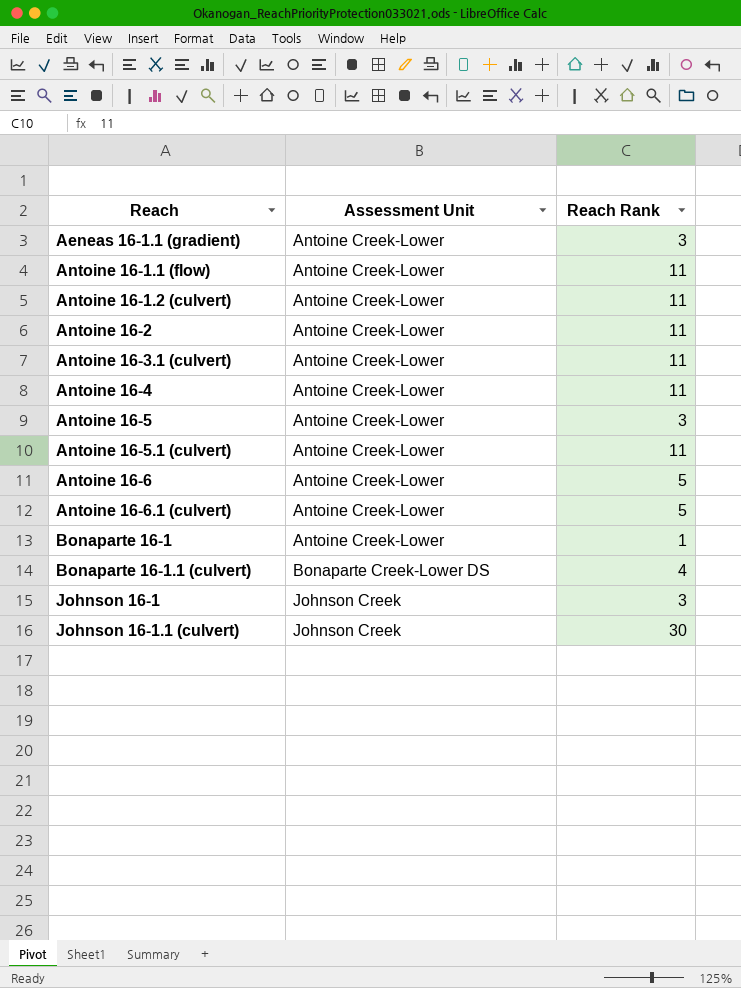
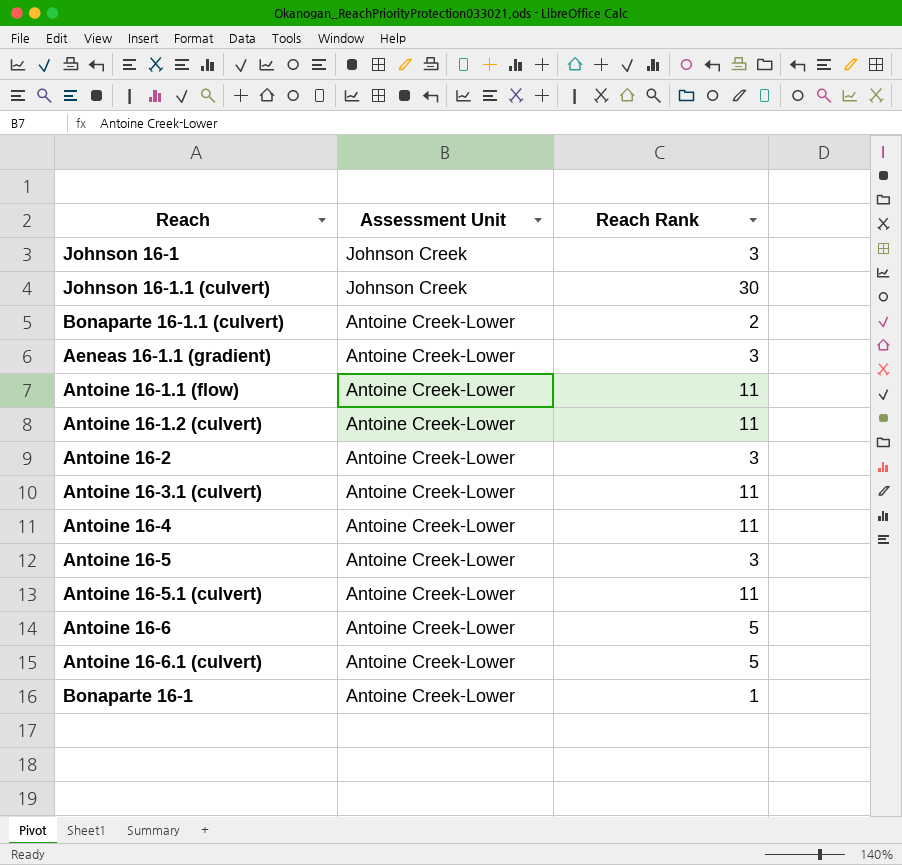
row order: Reach ascending -> Assessment Unit descending
Bonaparte 16-1.1 (culvert) | Assessment Unit: Bonaparte Creek-Lower DS -> Antoine Creek-Lower
Bonaparte 16-1.1 (culvert) | Reach Rank: 4 -> 2
Antoine 16-2 | Reach Rank: 11 -> 3

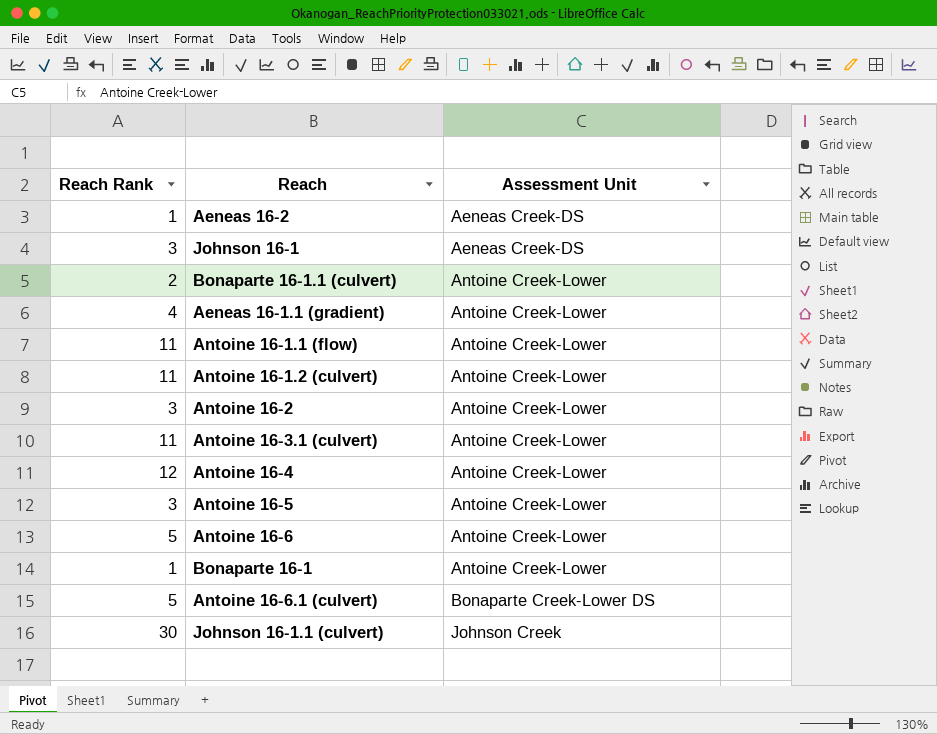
row order: Assessment Unit descending -> Assessment Unit ascending
column Reach Rank | position: 3 -> 1
row Antoine 16-5.1 (culvert): Antoine Creek-Lower | 11 -> none
row Aeneas 16-2: none -> 1 | Aeneas Creek-DS
Johnson 16-1 | Assessment Unit: Johnson Creek -> Aeneas Creek-DS
Aeneas 16-1.1 (gradient) | Reach Rank: 3 -> 4
Antoine 16-4 | Reach Rank: 11 -> 12
Antoine 16-6.1 (culvert) | Assessment Unit: Antoine Creek-Lower -> Bonaparte Creek-Lower DS

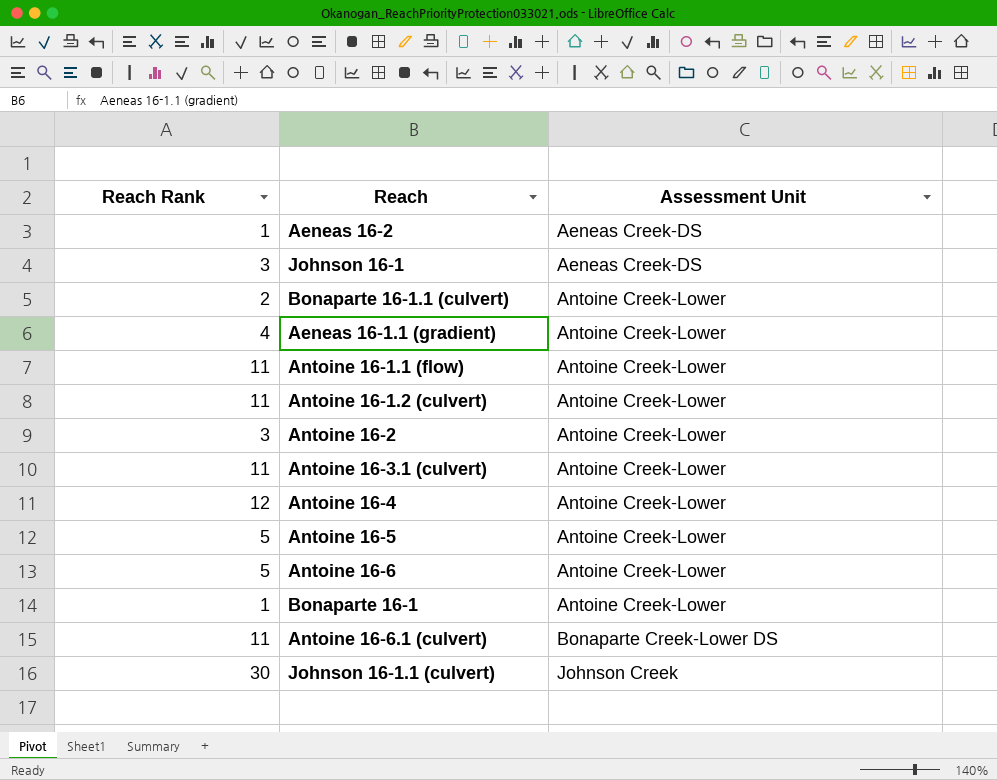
Antoine 16-5 | Reach Rank: 3 -> 5
Antoine 16-6.1 (culvert) | Reach Rank: 5 -> 11

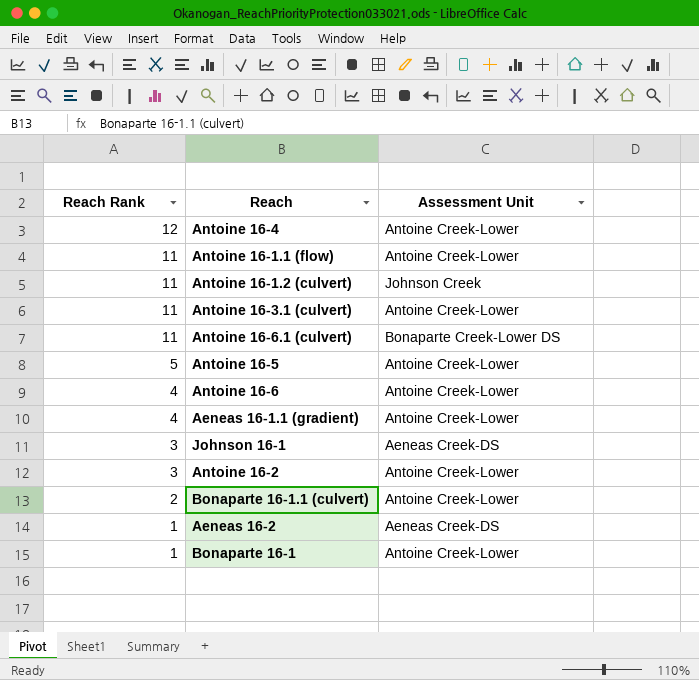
row order: Assessment Unit ascending -> Reach Rank descending
row Johnson 16-1.1 (culvert): 30 | Johnson Creek -> none
Antoine 16-1.2 (culvert) | Assessment Unit: Antoine Creek-Lower -> Johnson Creek
Antoine 16-6 | Reach Rank: 5 -> 4

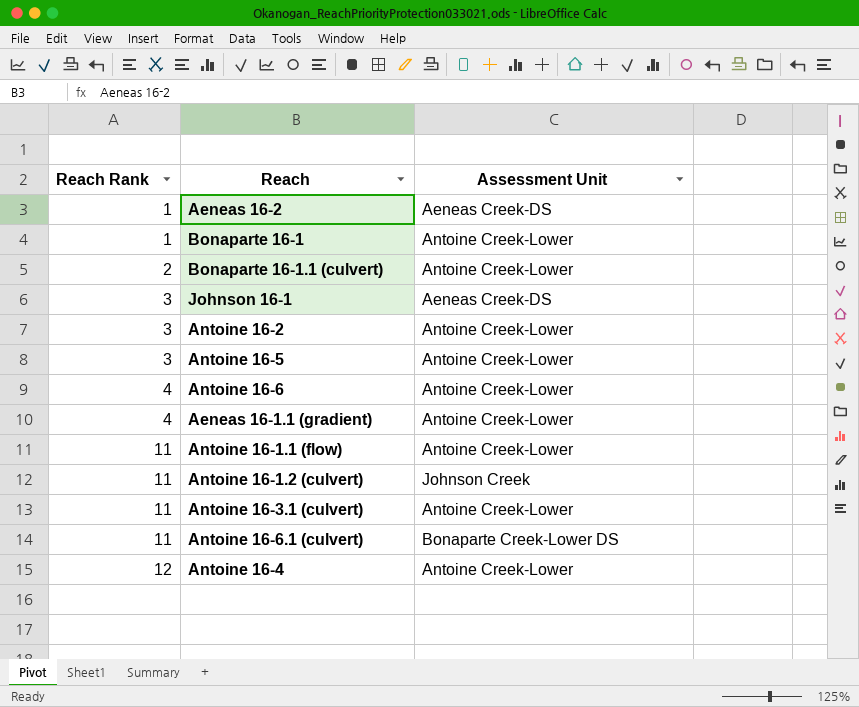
row order: Reach Rank descending -> Reach Rank ascending
Antoine 16-5 | Reach Rank: 5 -> 3

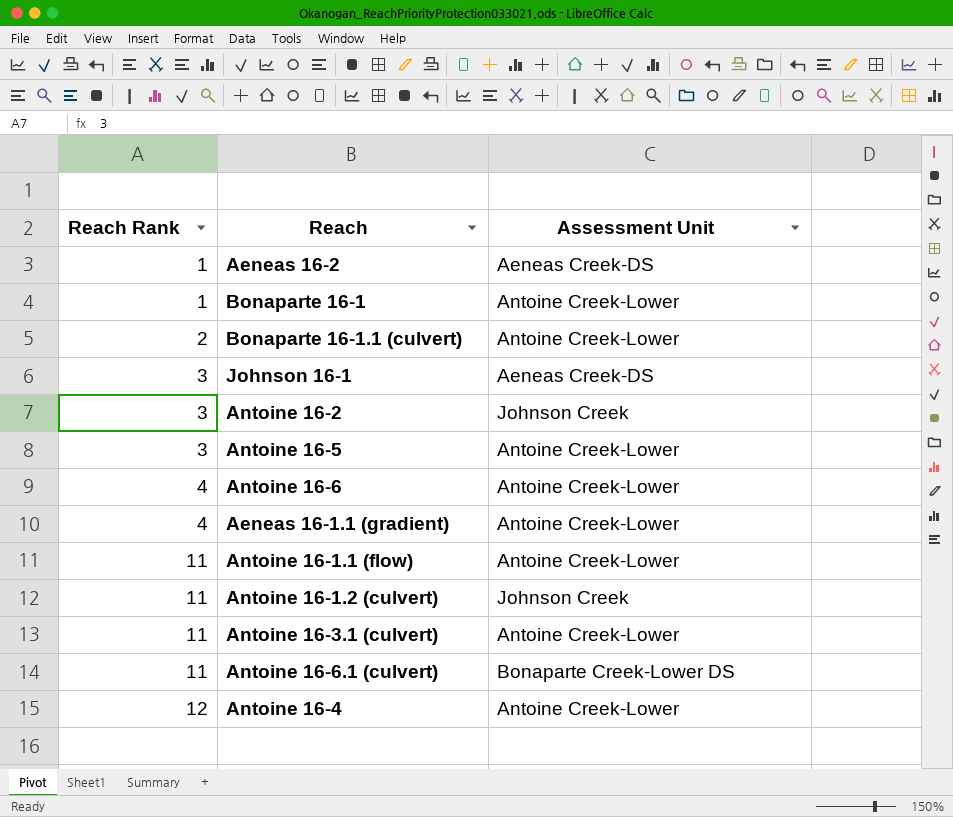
Antoine 16-2 | Assessment Unit: Antoine Creek-Lower -> Johnson Creek

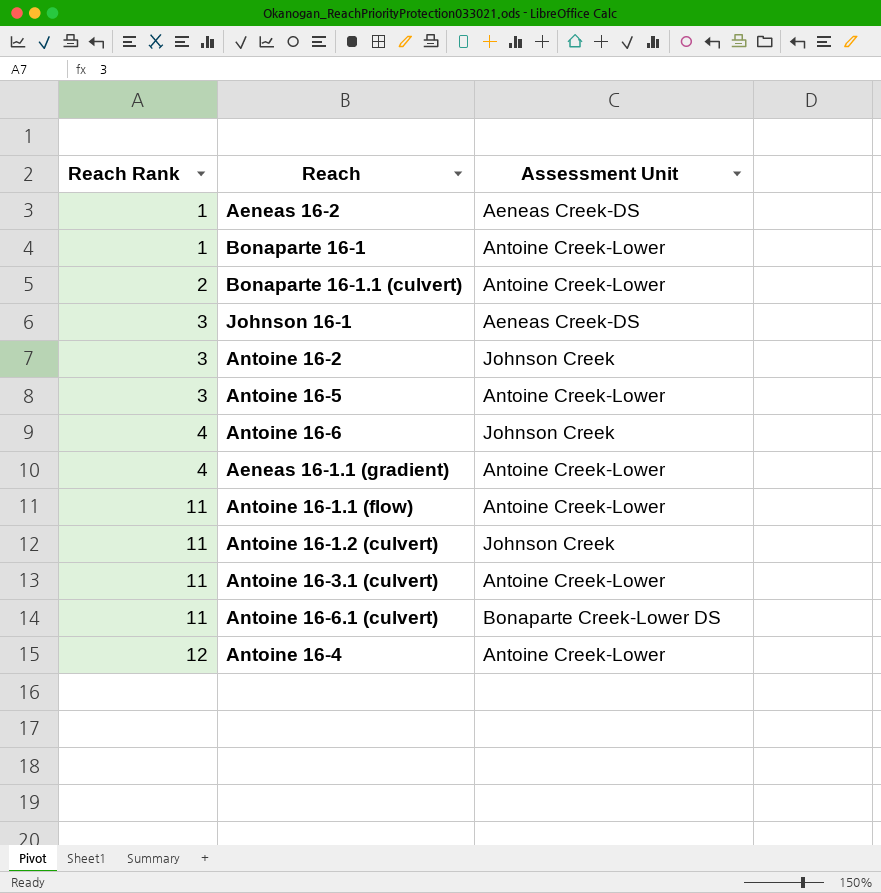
Antoine 16-6 | Assessment Unit: Antoine Creek-Lower -> Johnson Creek

